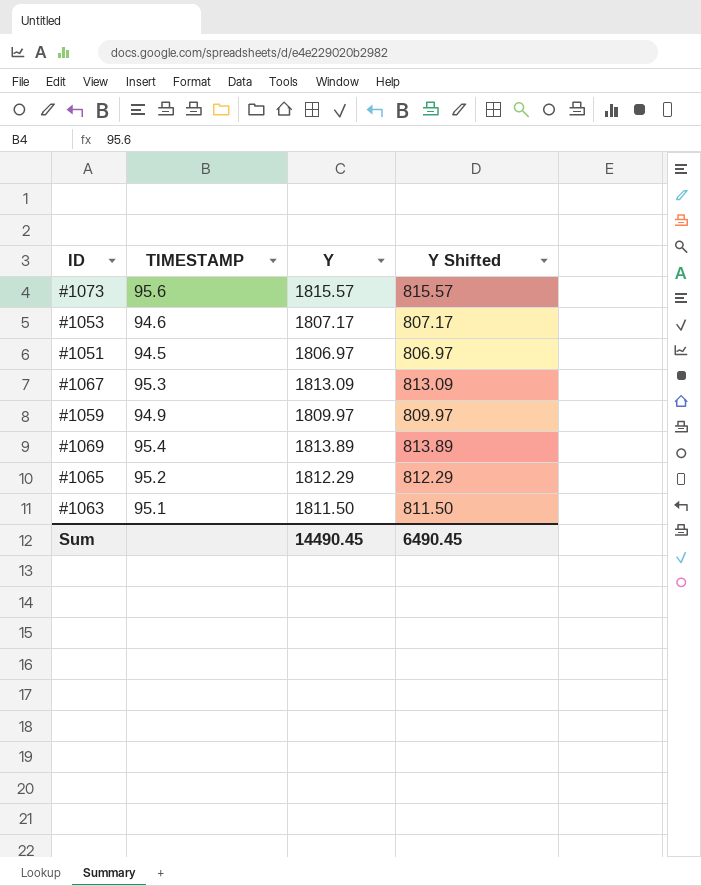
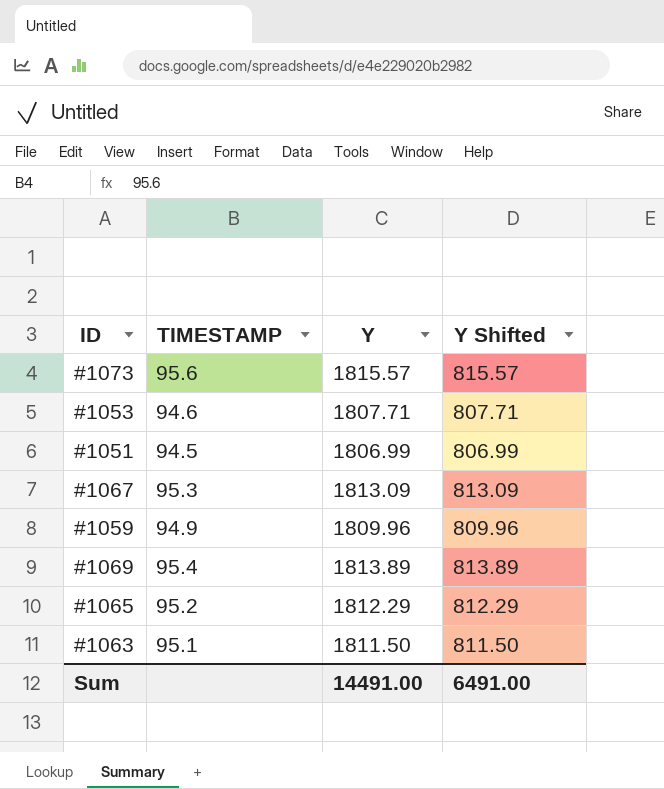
#1053 | Y: 1807.17 -> 1807.71
#1053 | Y Shifted: 807.17 -> 807.71
#1051 | Y: 1806.97 -> 1806.99
#1051 | Y Shifted: 806.97 -> 806.99
#1059 | Y: 1809.97 -> 1809.96
#1059 | Y Shifted: 809.97 -> 809.96
Sum | Y: 14490.45 -> 14491.00
Sum | Y Shifted: 6490.45 -> 6491.00

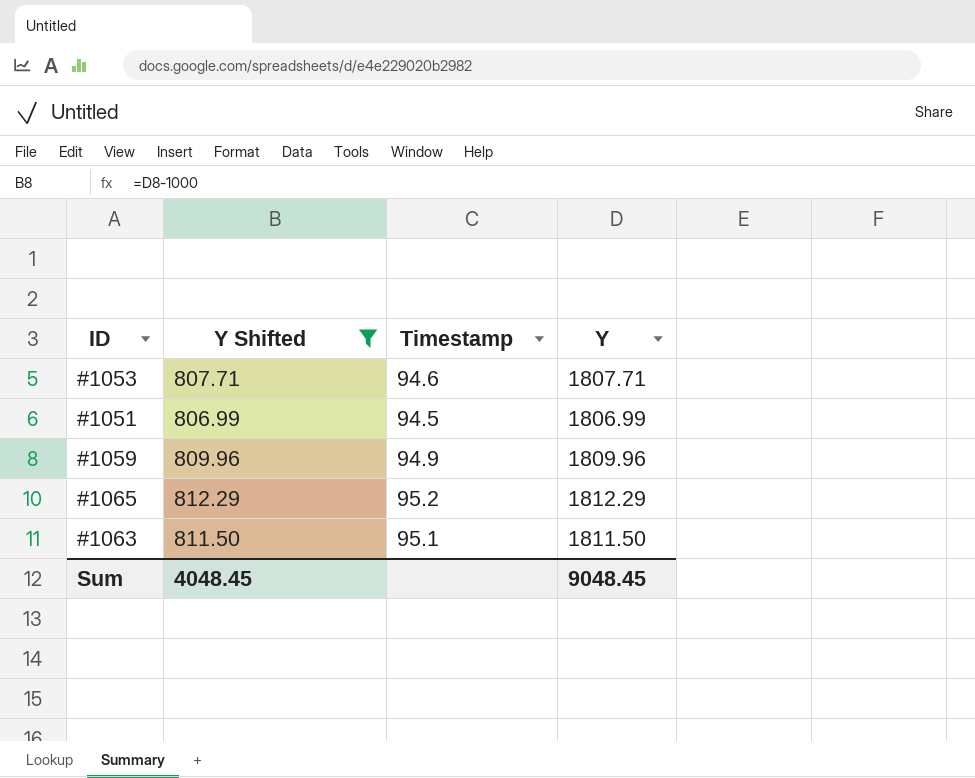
filter: none -> Y Shifted <= 812.29
column Y Shifted | position: 4 -> 2
column name: TIMESTAMP -> Timestamp
Sum | Y Shifted: 6491.00 -> 4048.45
Sum | Y: 14491.00 -> 9048.45

